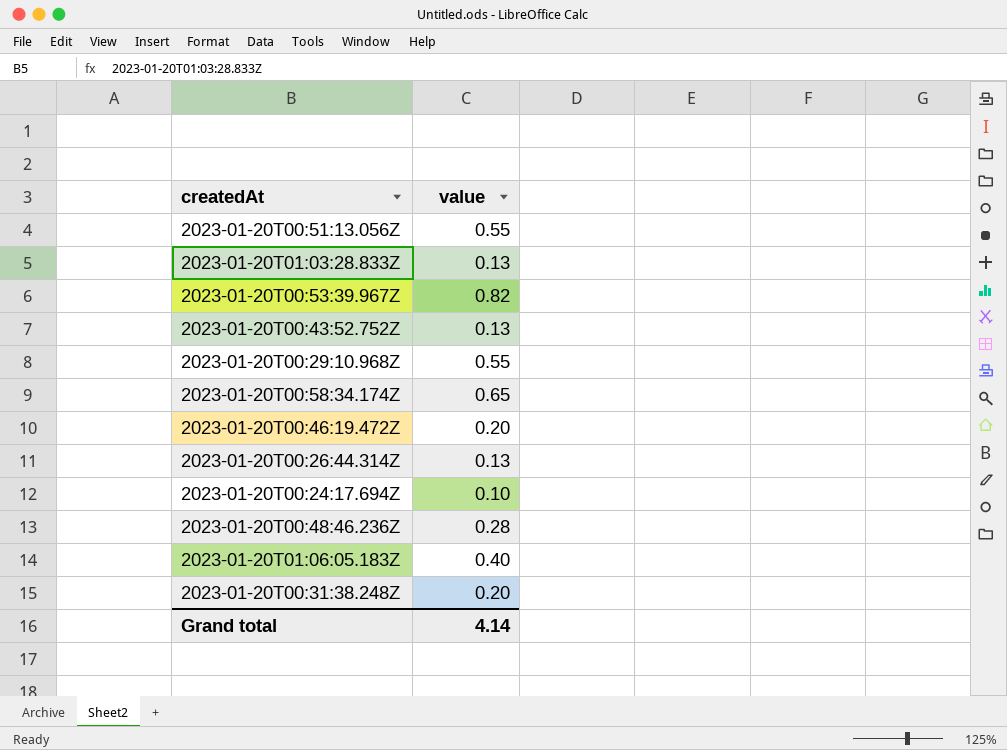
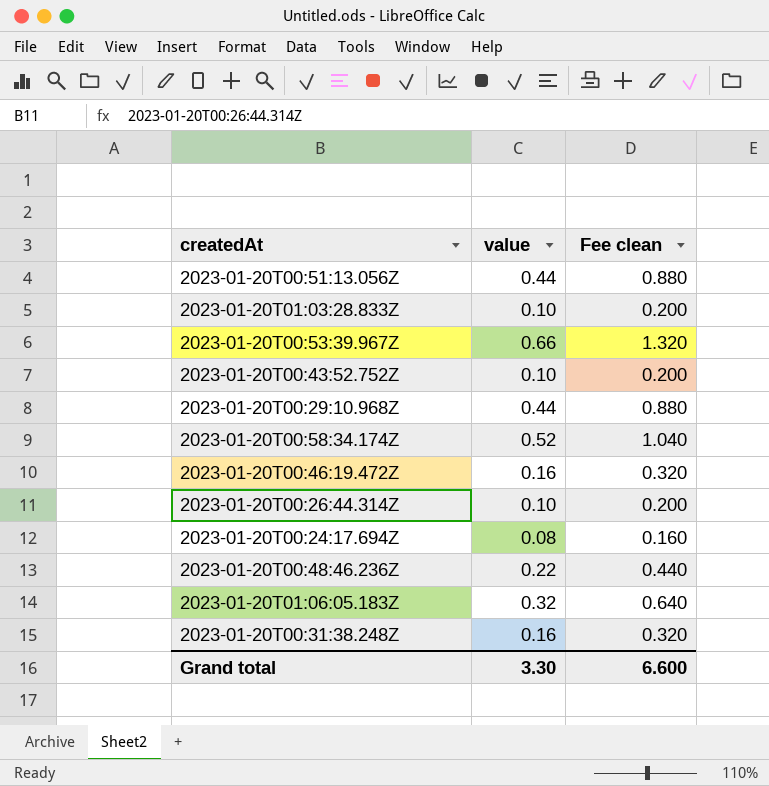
column Fee clean | formula: none -> [value] * 2
2023-01-20T00:51:13.056Z | value: 0.55 -> 0.44
2023-01-20T01:03:28.833Z | value: 0.13 -> 0.10
2023-01-20T00:53:39.967Z | value: 0.82 -> 0.66
2023-01-20T00:43:52.752Z | value: 0.13 -> 0.10
2023-01-20T00:29:10.968Z | value: 0.55 -> 0.44
2023-01-20T00:58:34.174Z | value: 0.65 -> 0.52
2023-01-20T00:46:19.472Z | value: 0.20 -> 0.16
2023-01-20T00:26:44.314Z | value: 0.13 -> 0.10
2023-01-20T00:24:17.694Z | value: 0.10 -> 0.08
2023-01-20T00:48:46.236Z | value: 0.28 -> 0.22
2023-01-20T01:06:05.183Z | value: 0.40 -> 0.32
2023-01-20T00:31:38.248Z | value: 0.20 -> 0.16
Grand total | value: 4.14 -> 3.30

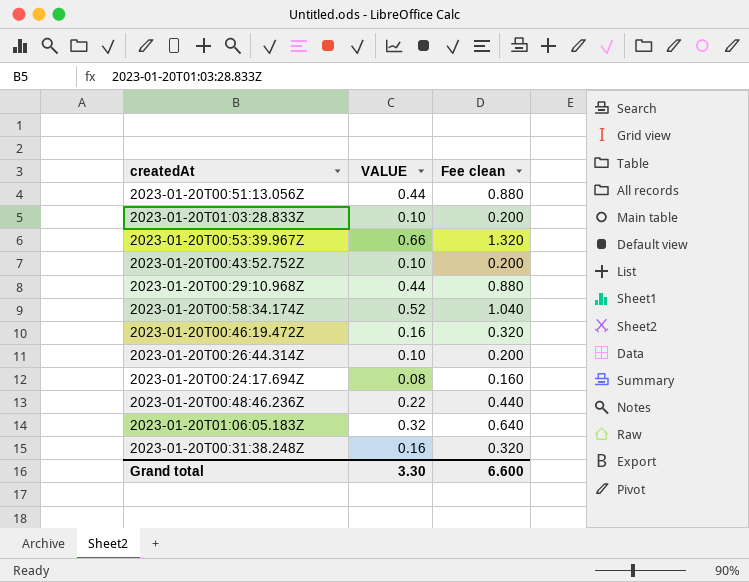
column name: value -> VALUE

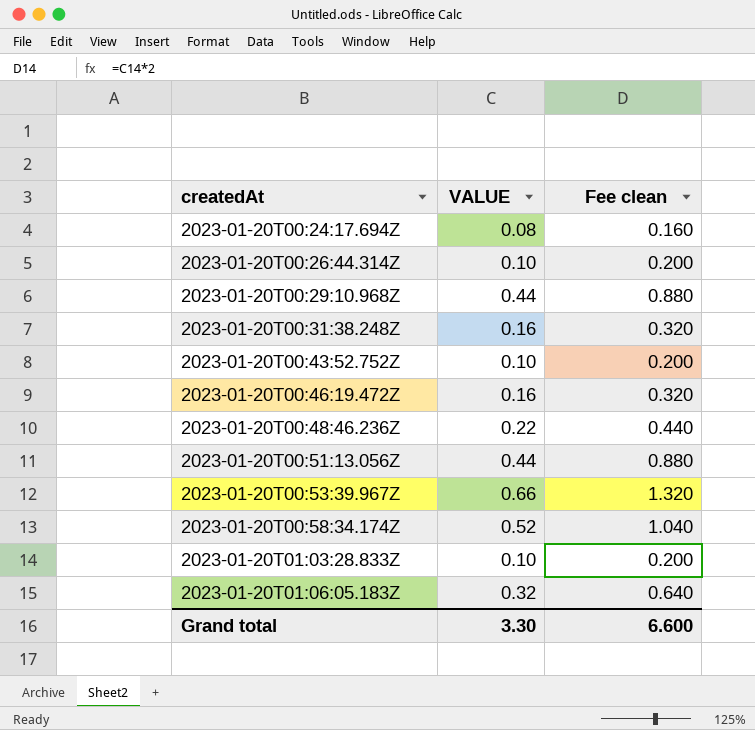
row order: none -> createdAt ascending

